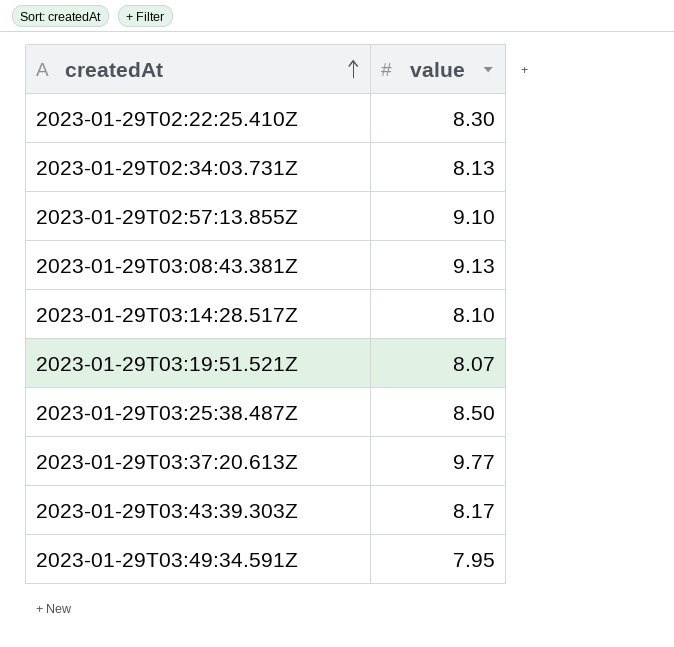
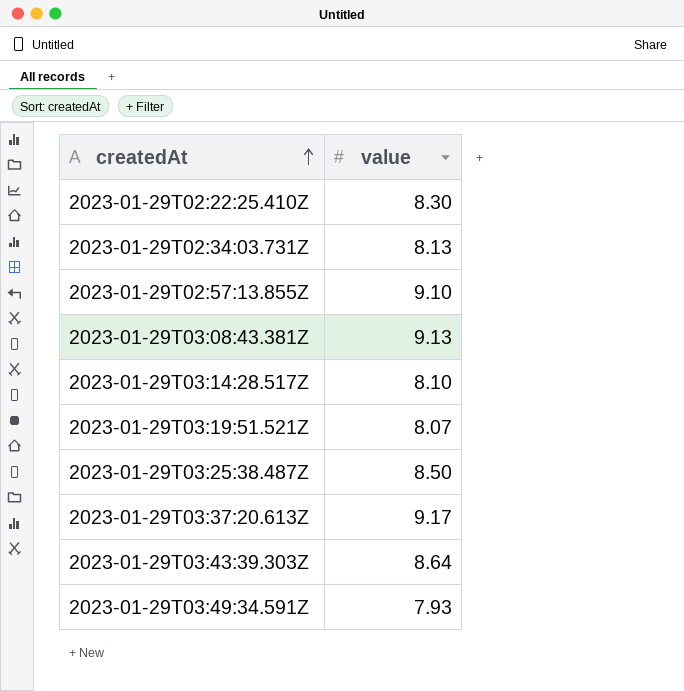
2023-01-29T03:37:20.613Z | value: 9.77 -> 9.17
2023-01-29T03:43:39.303Z | value: 8.17 -> 8.64
2023-01-29T03:49:34.591Z | value: 7.95 -> 7.93

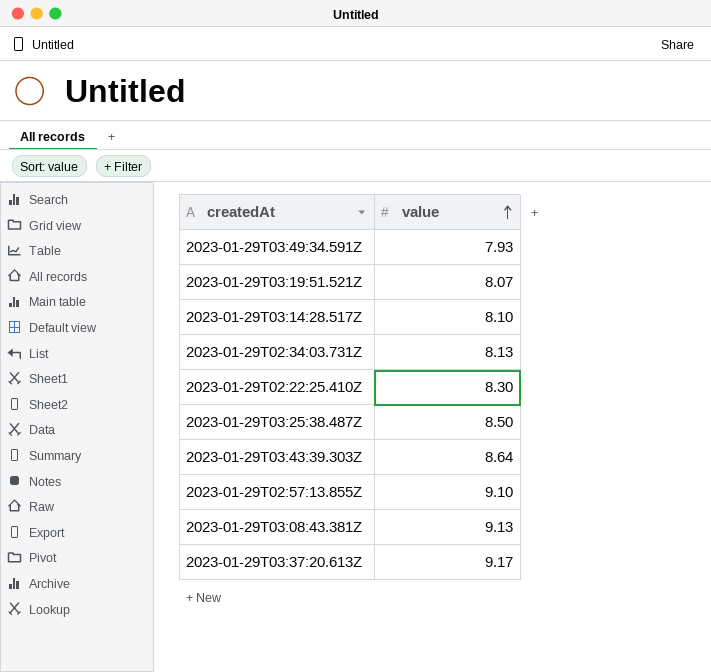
row order: createdAt ascending -> value ascending

